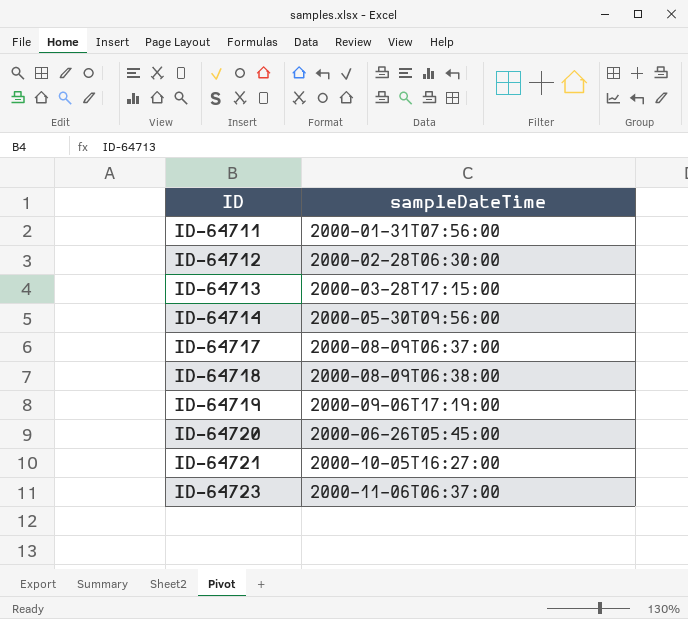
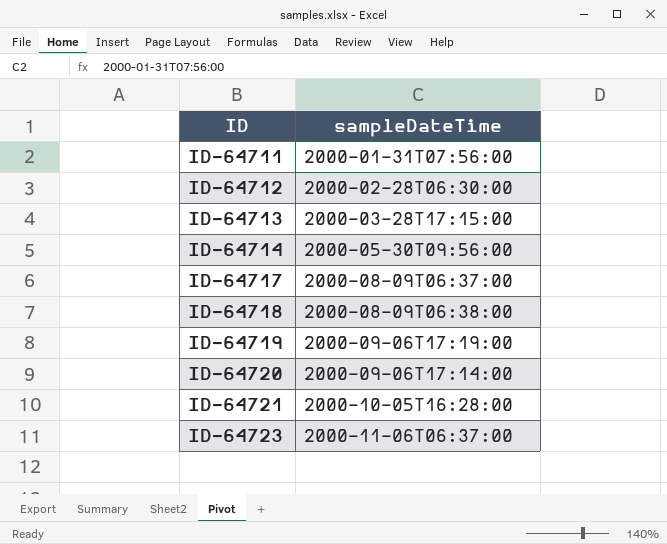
ID-64720 | sampleDateTime: 2000-06-26T05:45:00 -> 2000-09-06T17:14:00
ID-64721 | sampleDateTime: 2000-10-05T16:27:00 -> 2000-10-05T16:28:00

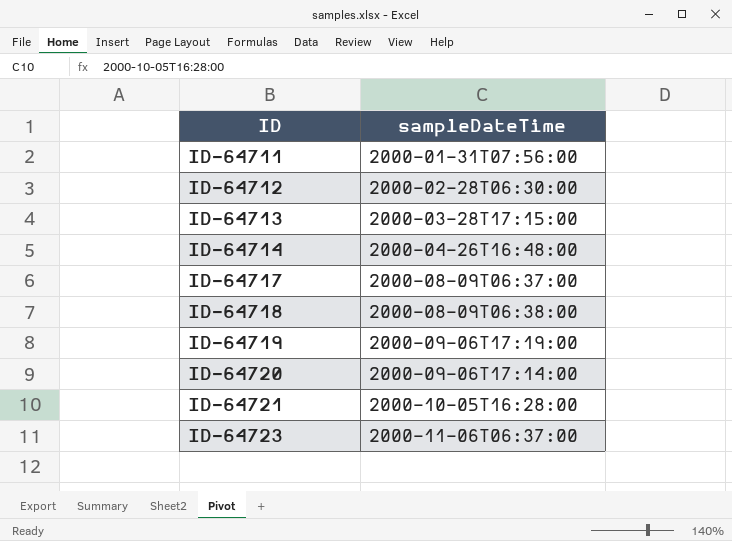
ID-64714 | sampleDateTime: 2000-05-30T09:56:00 -> 2000-04-26T16:48:00

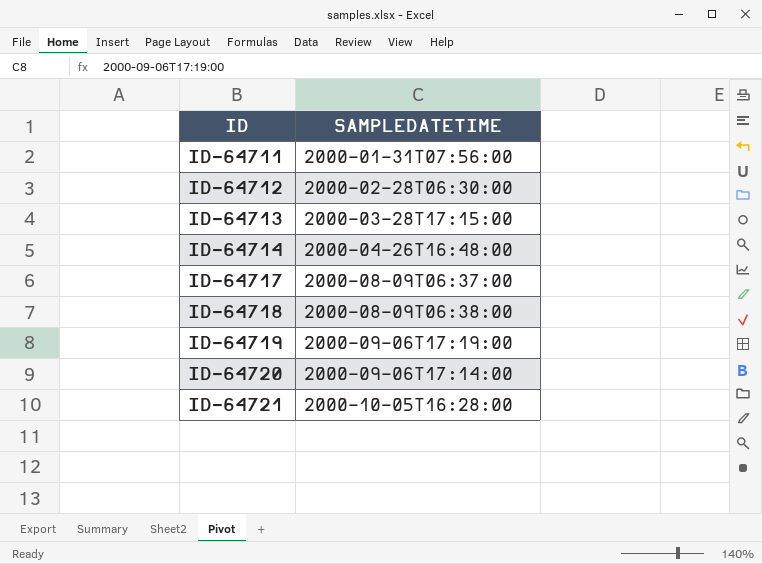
column name: sampleDateTime -> SAMPLEDATETIME
row ID-64723: 2000-11-06T06:37:00 -> none

